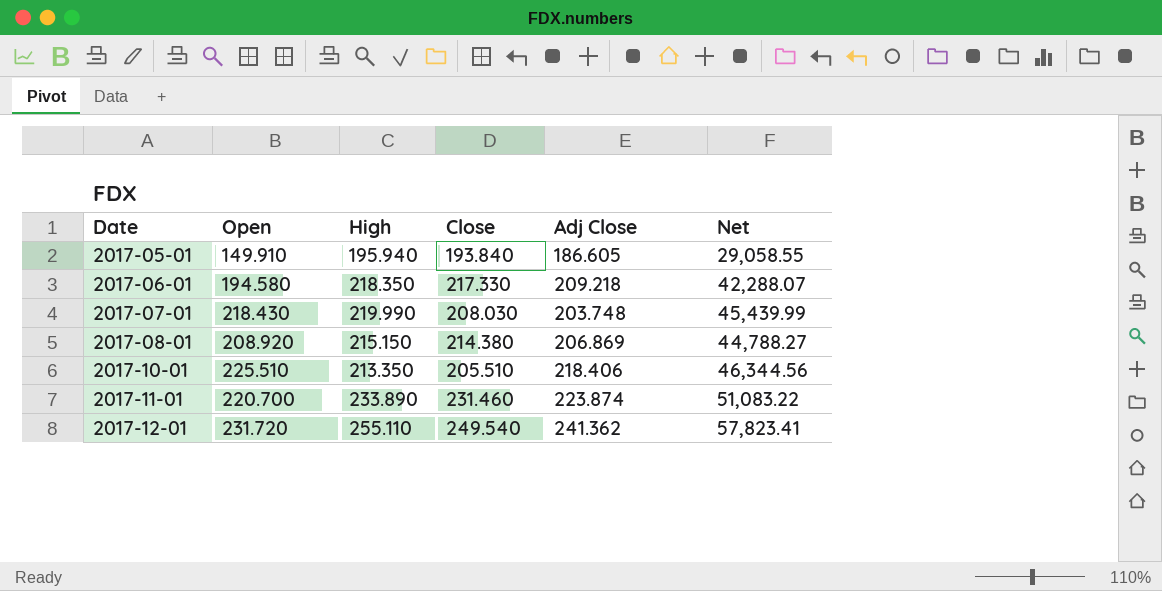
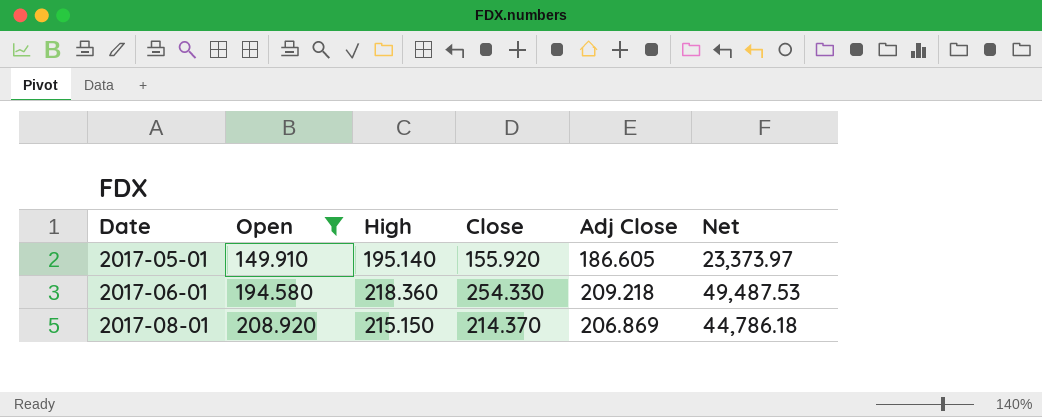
filter: none -> Open <= 208.920
2017-05-01 | High: 195.940 -> 195.140
2017-05-01 | Close: 193.840 -> 155.920
2017-05-01 | Net: 29,058.55 -> 23,373.97
2017-06-01 | High: 218.350 -> 218.360
2017-06-01 | Close: 217.330 -> 254.330
2017-06-01 | Net: 42,288.07 -> 49,487.53
2017-08-01 | Close: 214.380 -> 214.370
2017-08-01 | Net: 44,788.27 -> 44,786.18

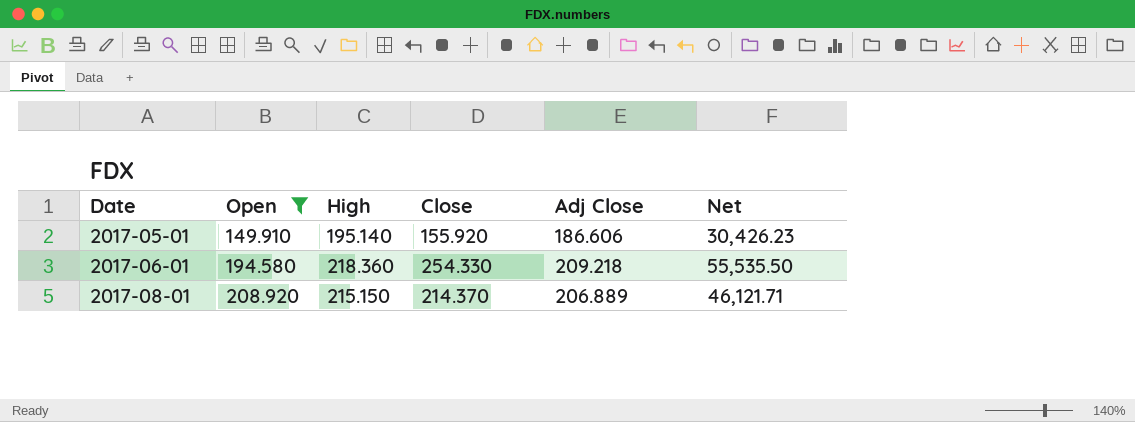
column Net | formula: [Open] * [Close] -> [High] * [Close]
2017-05-01 | Adj Close: 186.605 -> 186.606
2017-08-01 | Adj Close: 206.869 -> 206.889

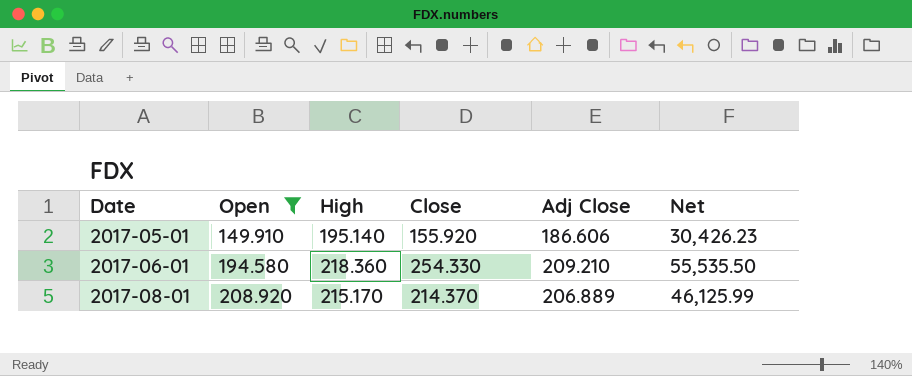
2017-06-01 | Adj Close: 209.218 -> 209.210
2017-08-01 | High: 215.150 -> 215.170
2017-08-01 | Net: 46,121.71 -> 46,125.99

